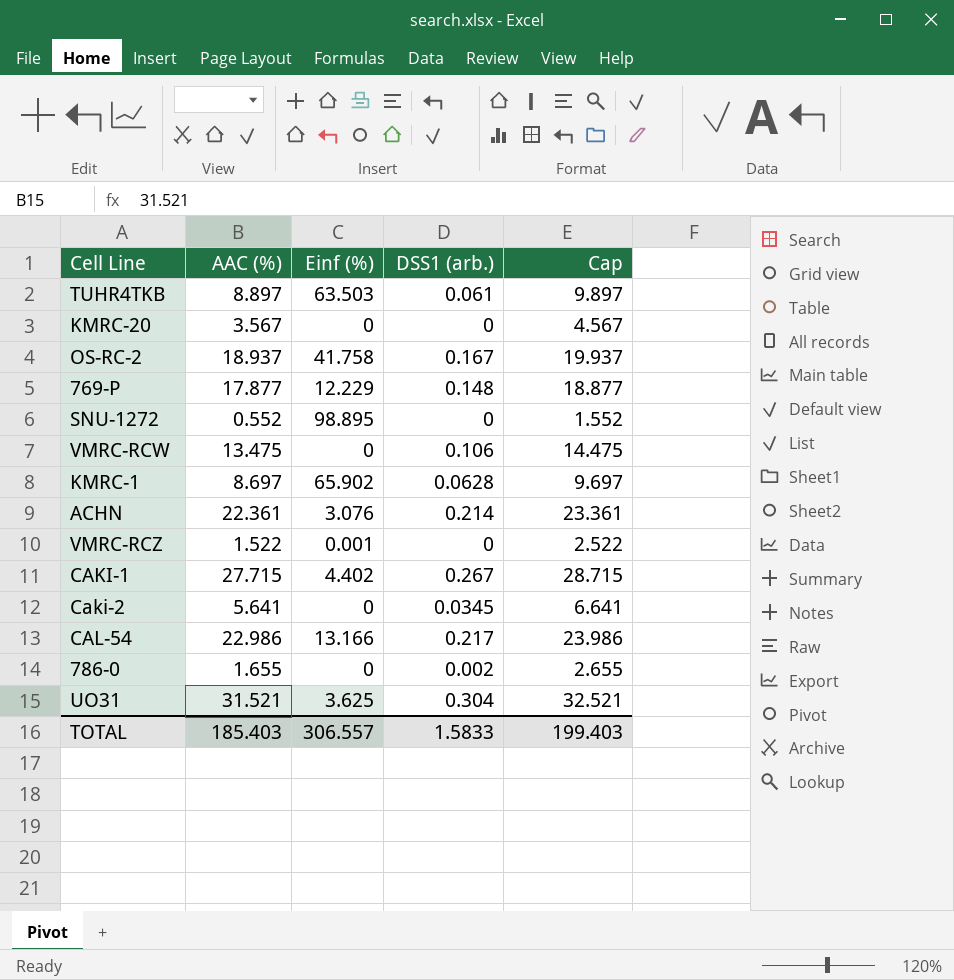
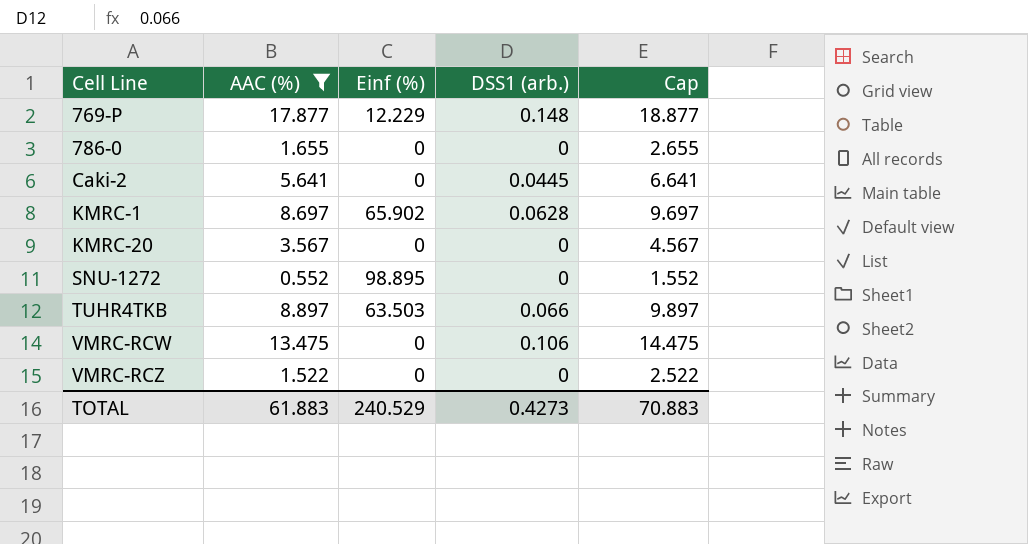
filter: none -> AAC (%) <= 17.877
row order: none -> Cell Line ascending
786-0 | DSS1 (arb.): 0.002 -> 0
Caki-2 | DSS1 (arb.): 0.0345 -> 0.0445
TUHR4TKB | DSS1 (arb.): 0.061 -> 0.066
VMRC-RCZ | Einf (%): 0.001 -> 0
TOTAL | AAC (%): 185.403 -> 61.883
TOTAL | Einf (%): 306.557 -> 240.529
TOTAL | DSS1 (arb.): 1.5833 -> 0.4273
TOTAL | Cap: 199.403 -> 70.883

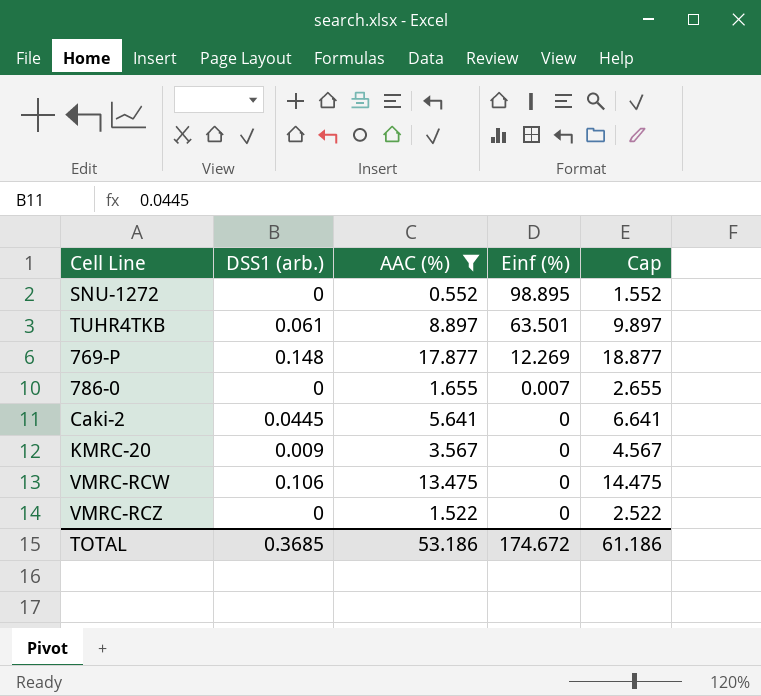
row order: Cell Line ascending -> Einf (%) descending
column DSS1 (arb.) | position: 4 -> 2
row KMRC-1: 8.697 | 65.902 | 0.0628 | 9.697 -> none
TUHR4TKB | DSS1 (arb.): 0.066 -> 0.061
TUHR4TKB | Einf (%): 63.503 -> 63.501
769-P | Einf (%): 12.229 -> 12.269
786-0 | Einf (%): 0 -> 0.007
KMRC-20 | DSS1 (arb.): 0 -> 0.009
TOTAL | DSS1 (arb.): 0.4273 -> 0.3685
TOTAL | AAC (%): 61.883 -> 53.186
TOTAL | Einf (%): 240.529 -> 174.672
TOTAL | Cap: 70.883 -> 61.186

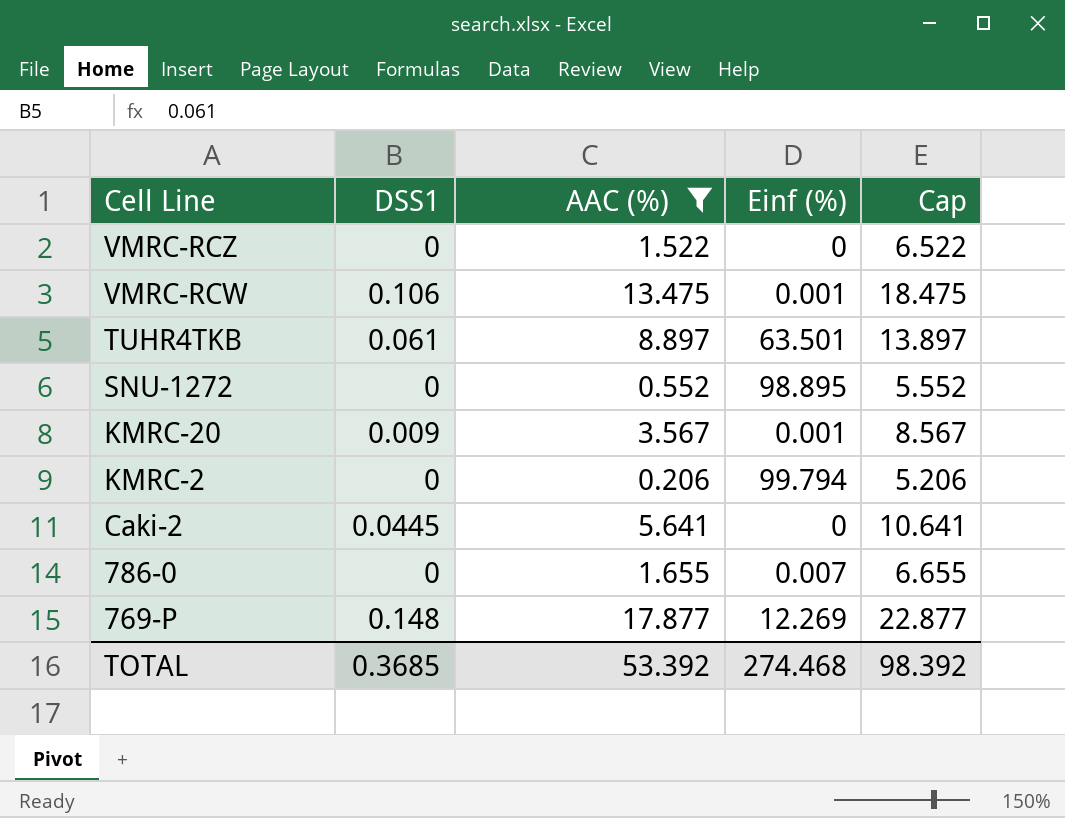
row order: Einf (%) descending -> Cell Line descending
column name: DSS1 (arb.) -> DSS1
column Cap | formula: [AAC (%)] + 1 -> [AAC (%)] + 5
VMRC-RCW | Einf (%): 0 -> 0.001
KMRC-20 | Einf (%): 0 -> 0.001
row KMRC-2: none -> 0 | 0.206 | 99.794 | 5.206
TOTAL | AAC (%): 53.186 -> 53.392
TOTAL | Einf (%): 174.672 -> 274.468
TOTAL | Cap: 61.186 -> 98.392

